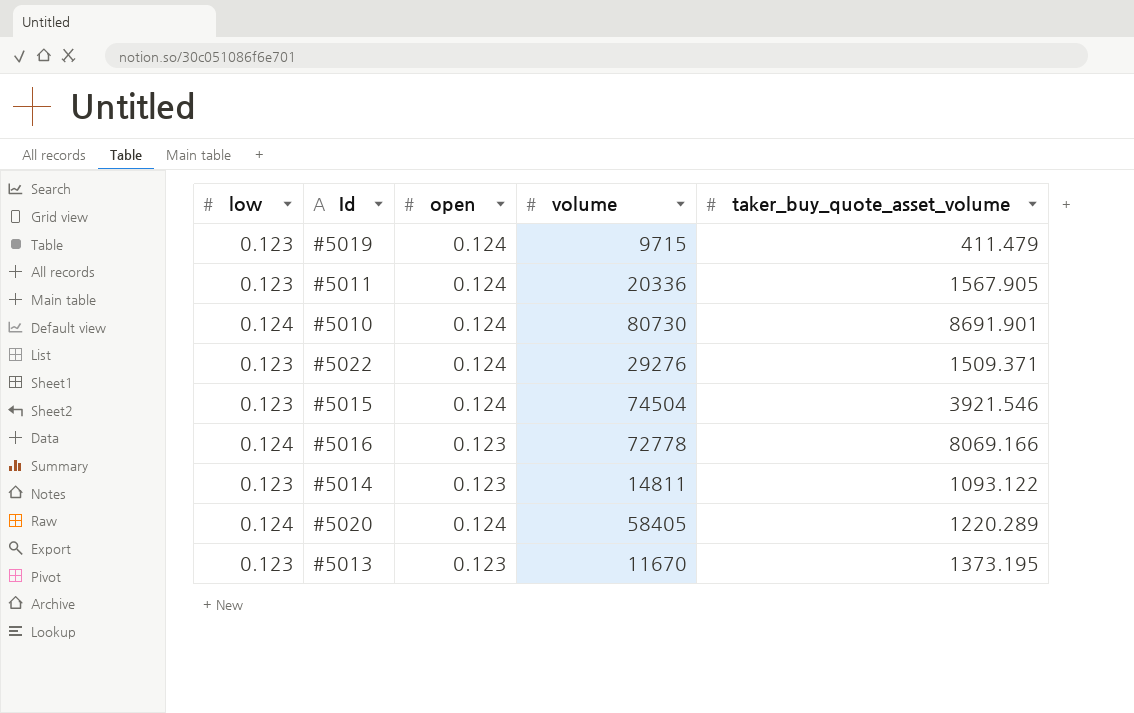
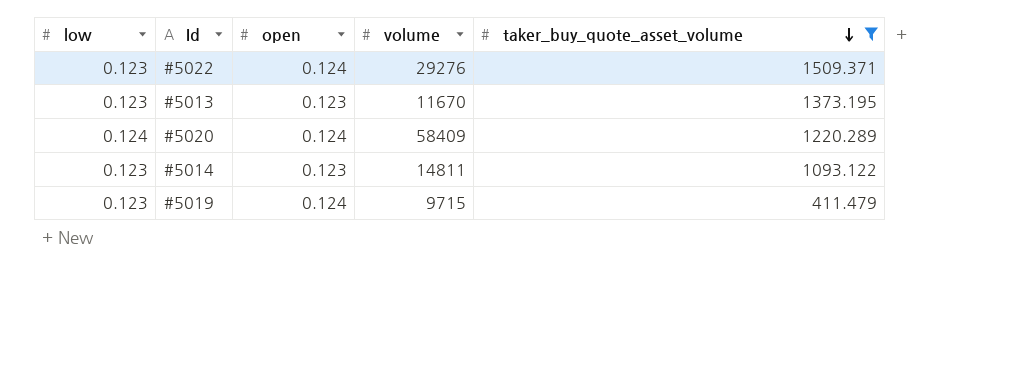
filter: none -> taker_buy_quote_asset_volume <= 1509.371
row order: none -> taker_buy_quote_asset_volume descending
#5020 | volume: 58405 -> 58409

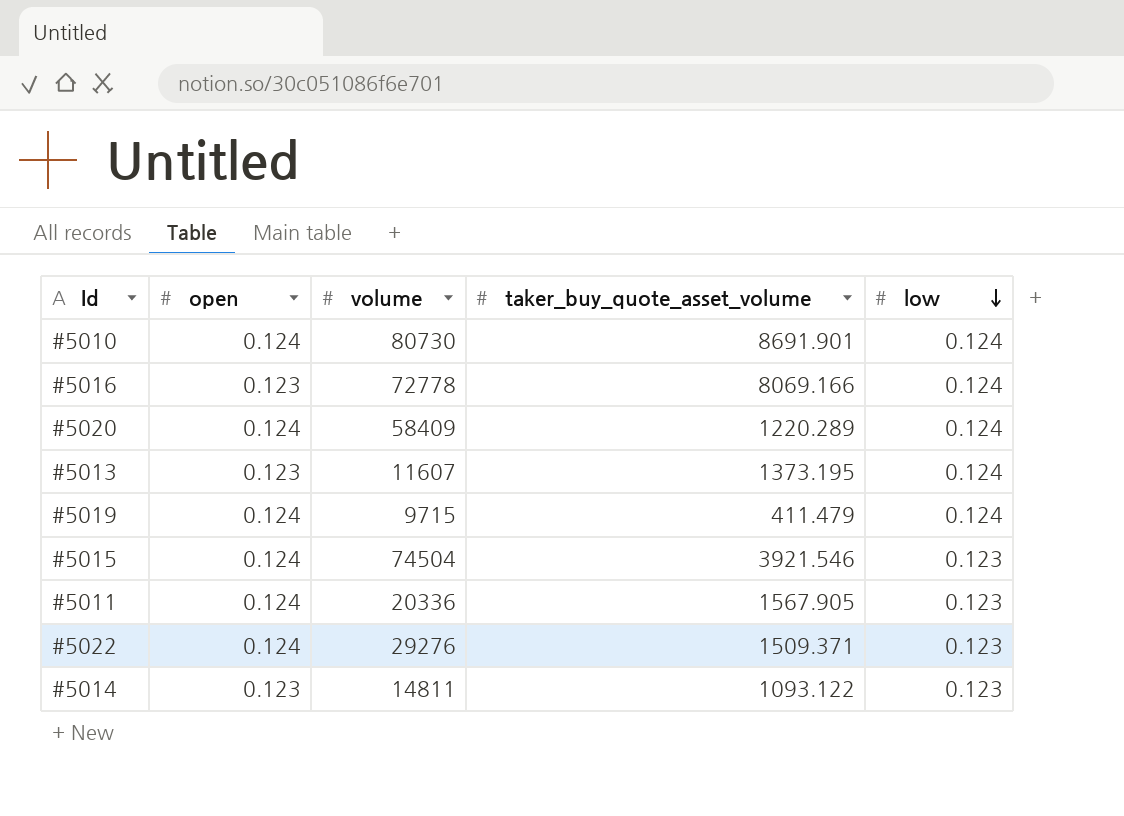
filter: taker_buy_quote_asset_volume <= 1509.371 -> none
row order: taker_buy_quote_asset_volume descending -> low descending
column low | position: 1 -> 5
#5013 | volume: 11670 -> 11607
#5013 | low: 0.123 -> 0.124
#5019 | low: 0.123 -> 0.124

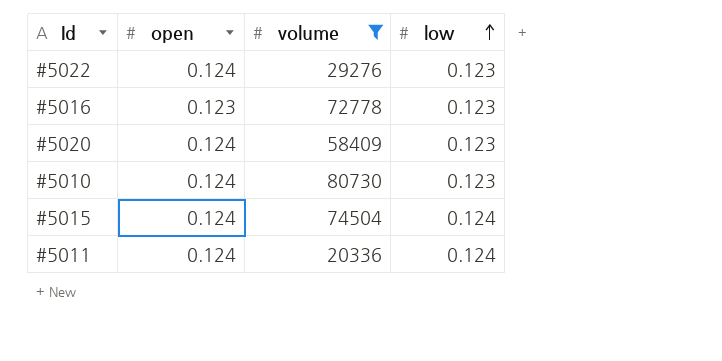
filter: none -> volume >= 20336
row order: low descending -> low ascending
column taker_buy_quote_asset_volume | position: 4 -> none
#5016 | low: 0.124 -> 0.123
#5020 | low: 0.124 -> 0.123
#5010 | low: 0.124 -> 0.123
#5015 | low: 0.123 -> 0.124
#5011 | low: 0.123 -> 0.124

